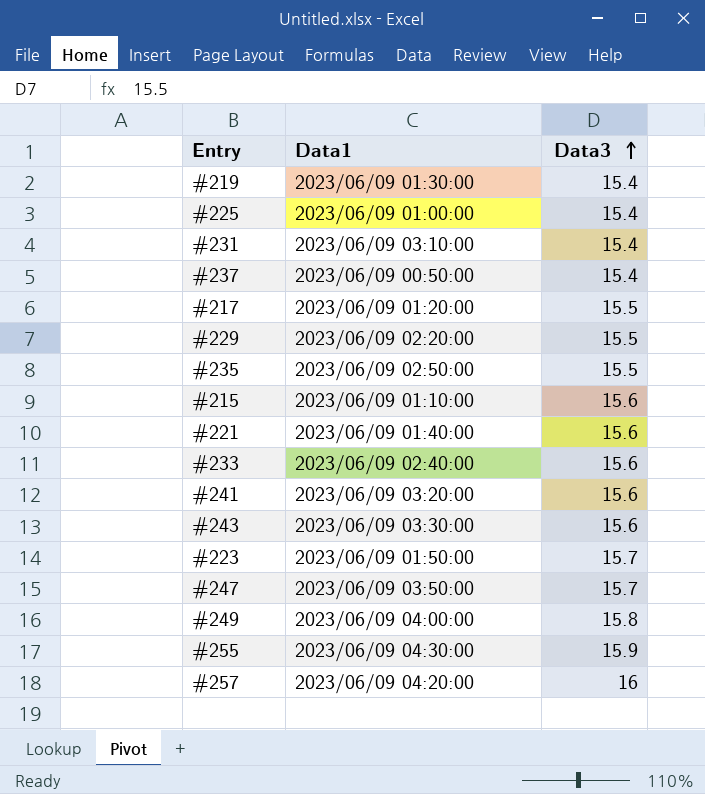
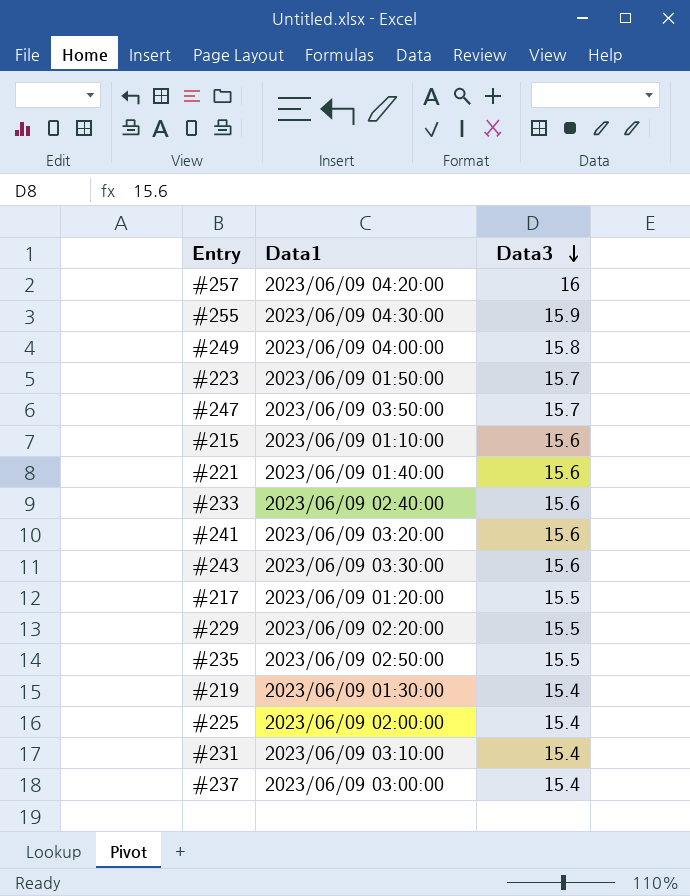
row order: Data3 ascending -> Data3 descending
#225 | Data1: 2023/06/09 01:00:00 -> 2023/06/09 02:00:00
#237 | Data1: 2023/06/09 00:50:00 -> 2023/06/09 03:00:00

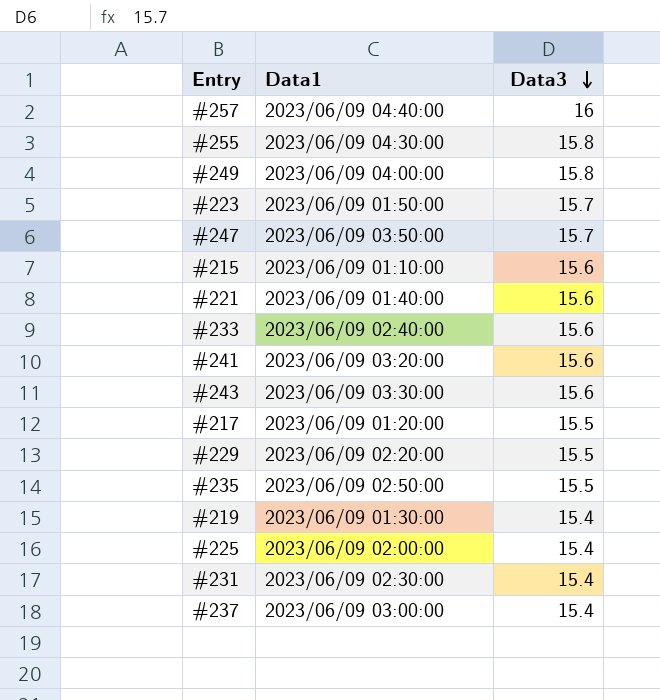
#257 | Data1: 2023/06/09 04:20:00 -> 2023/06/09 04:40:00
#255 | Data3: 15.9 -> 15.8
#231 | Data1: 2023/06/09 03:10:00 -> 2023/06/09 02:30:00

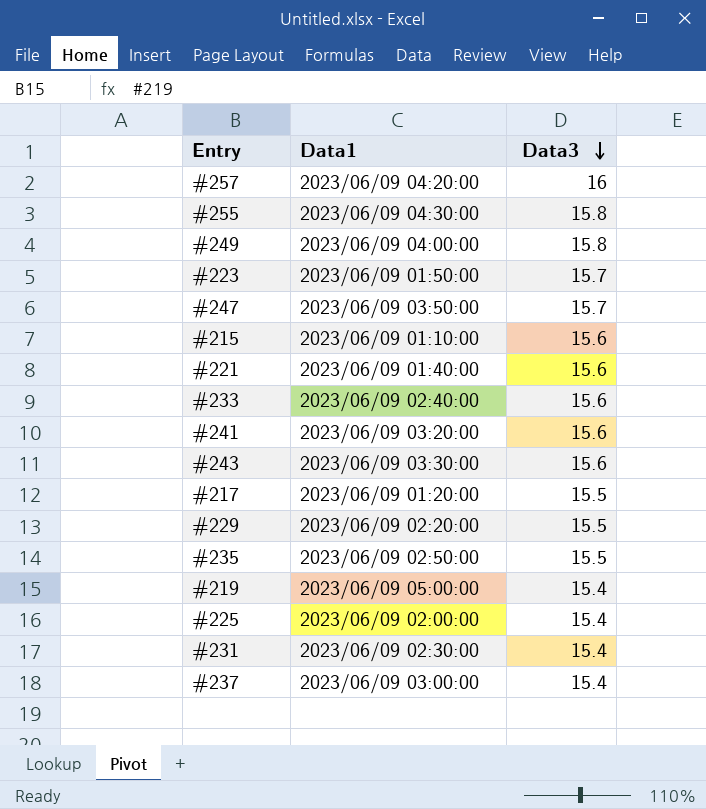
#257 | Data1: 2023/06/09 04:40:00 -> 2023/06/09 04:20:00
#219 | Data1: 2023/06/09 01:30:00 -> 2023/06/09 05:00:00

